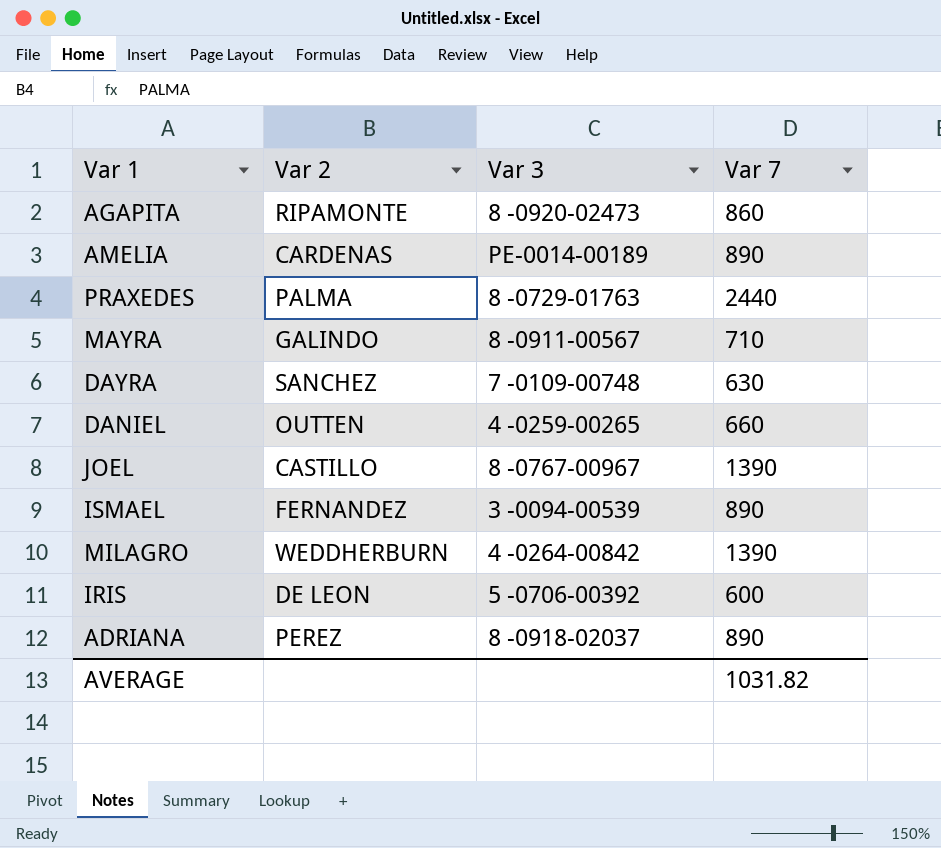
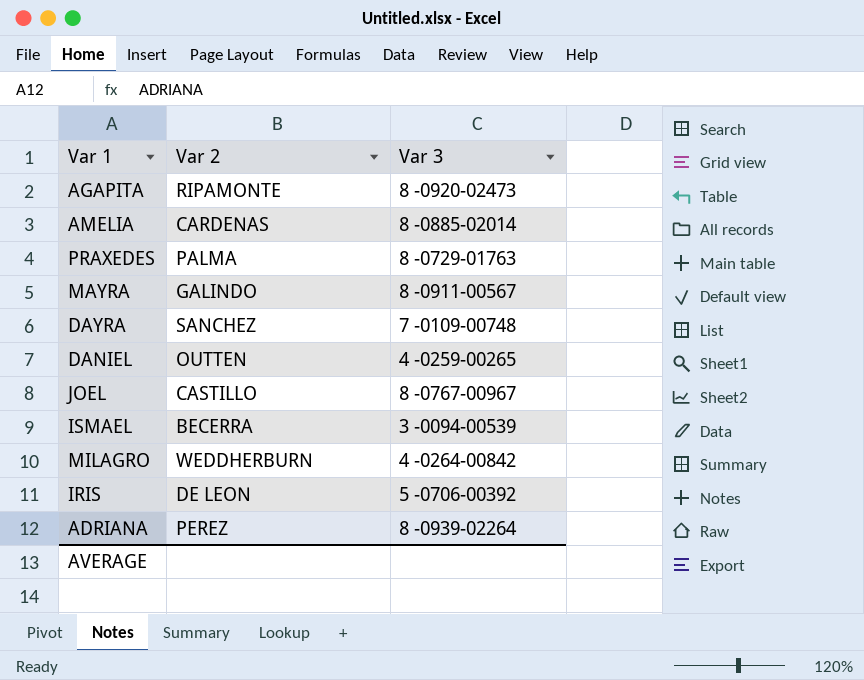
column Var 7 | position: 4 -> none
AMELIA | Var 3: PE-0014-00189 -> 8 -0885-02014
ISMAEL | Var 2: FERNANDEZ -> BECERRA
ADRIANA | Var 3: 8 -0918-02037 -> 8 -0939-02264

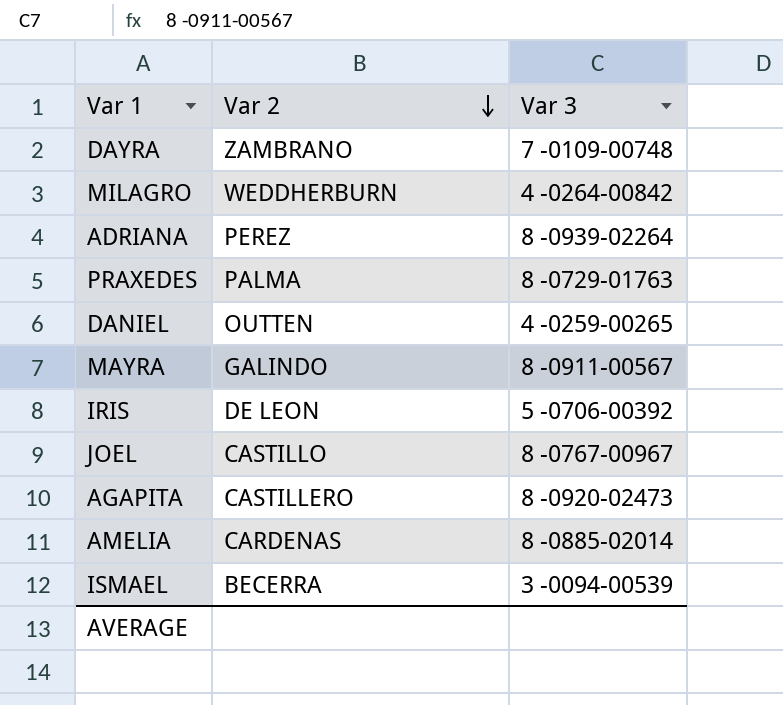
row order: none -> Var 2 descending
DAYRA | Var 2: SANCHEZ -> ZAMBRANO
AGAPITA | Var 2: RIPAMONTE -> CASTILLERO

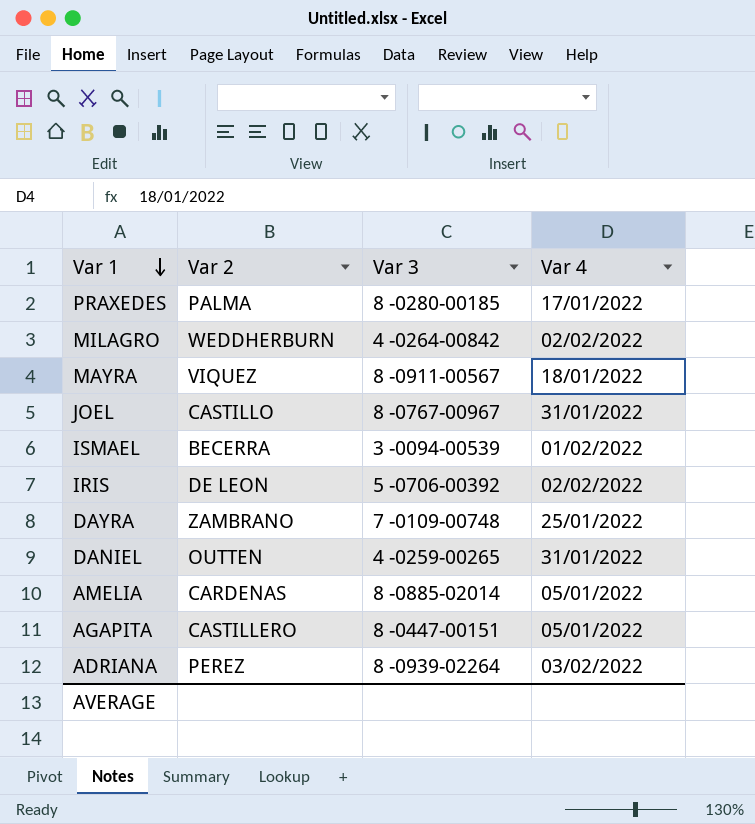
row order: Var 2 descending -> Var 1 descending
column Var 4 | position: none -> 4
PRAXEDES | Var 3: 8 -0729-01763 -> 8 -0280-00185
MAYRA | Var 2: GALINDO -> VIQUEZ
AGAPITA | Var 3: 8 -0920-02473 -> 8 -0447-00151

